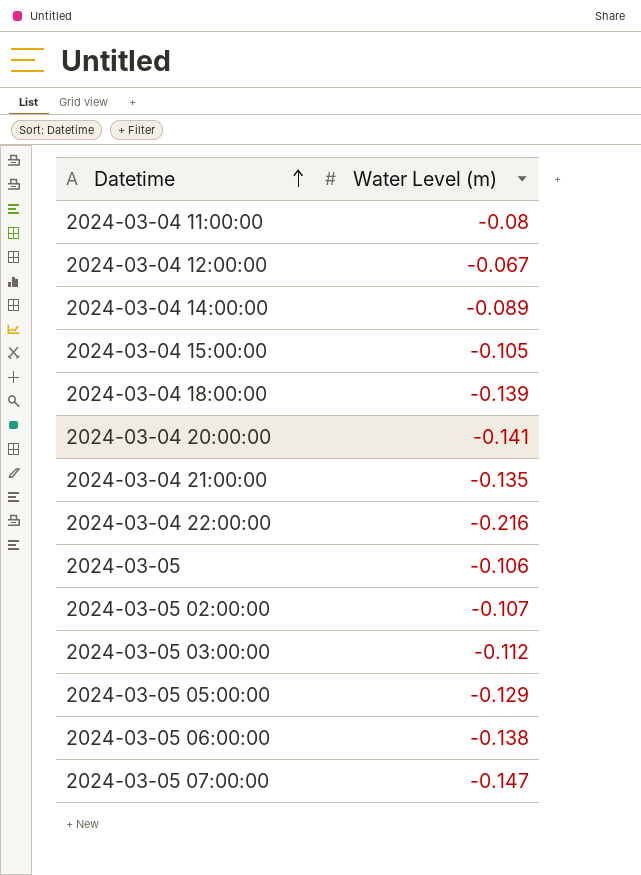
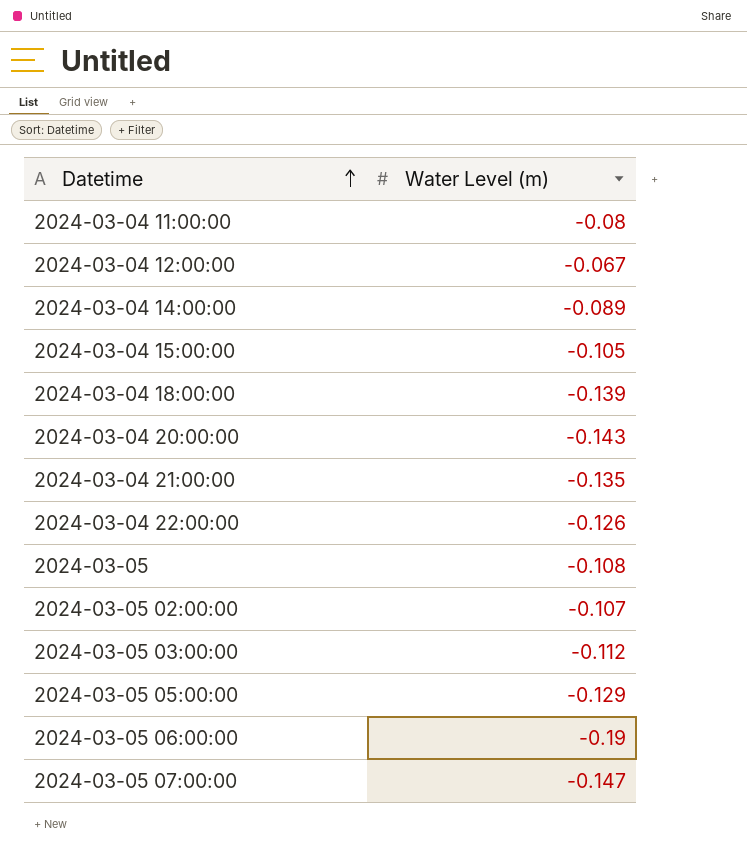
2024-03-04 20:00:00 | Water Level (m): -0.141 -> -0.143
2024-03-04 22:00:00 | Water Level (m): -0.216 -> -0.126
2024-03-05 | Water Level (m): -0.106 -> -0.108
2024-03-05 06:00:00 | Water Level (m): -0.138 -> -0.19

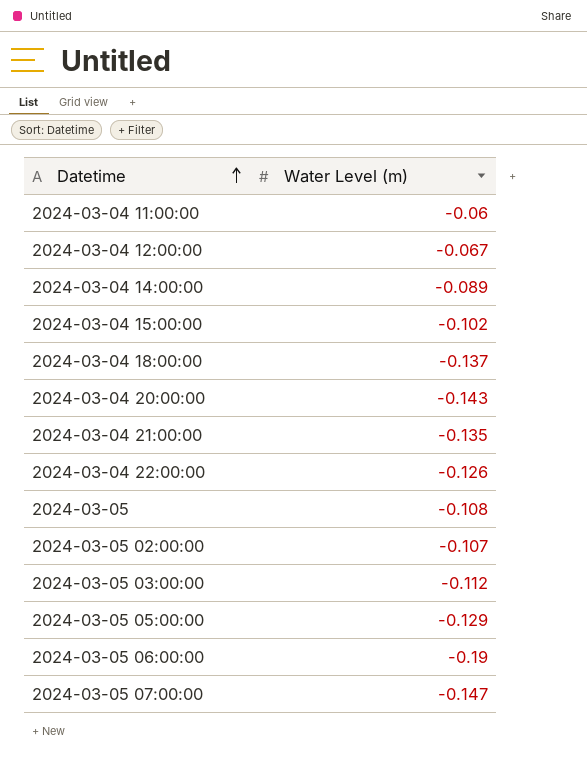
2024-03-04 11:00:00 | Water Level (m): -0.08 -> -0.06
2024-03-04 15:00:00 | Water Level (m): -0.105 -> -0.102
2024-03-04 18:00:00 | Water Level (m): -0.139 -> -0.137

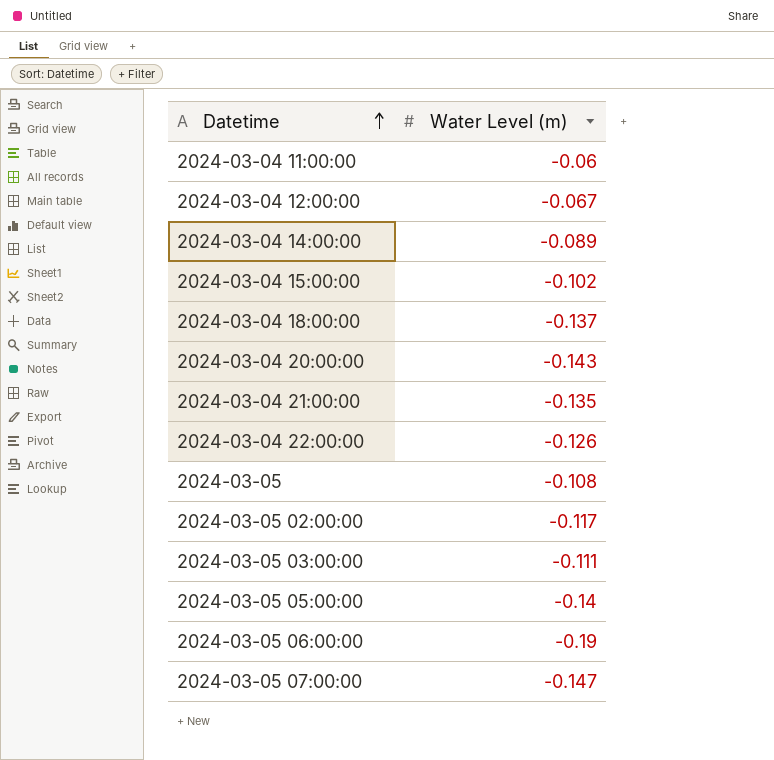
2024-03-05 02:00:00 | Water Level (m): -0.107 -> -0.117
2024-03-05 03:00:00 | Water Level (m): -0.112 -> -0.111
2024-03-05 05:00:00 | Water Level (m): -0.129 -> -0.14

